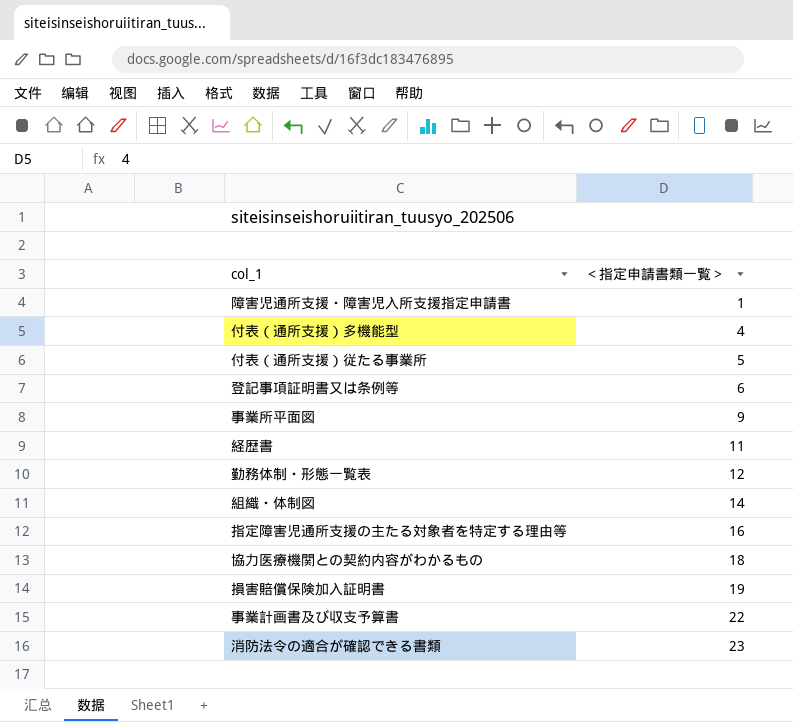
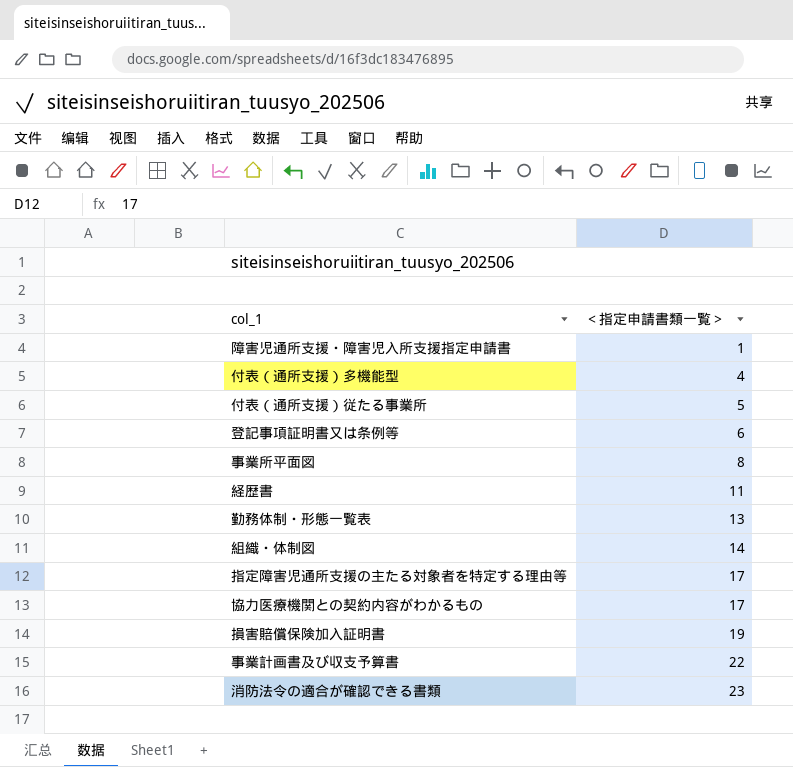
事業所平面図 | ＜指定申請書類一覧＞: 9 -> 8
勤務体制・形態一覧表 | ＜指定申請書類一覧＞: 12 -> 13
指定障害児通所支援の主たる対象者を特定する理由等 | ＜指定申請書類一覧＞: 16 -> 17
協力医療機関との契約内容がわかるもの | ＜指定申請書類一覧＞: 18 -> 17

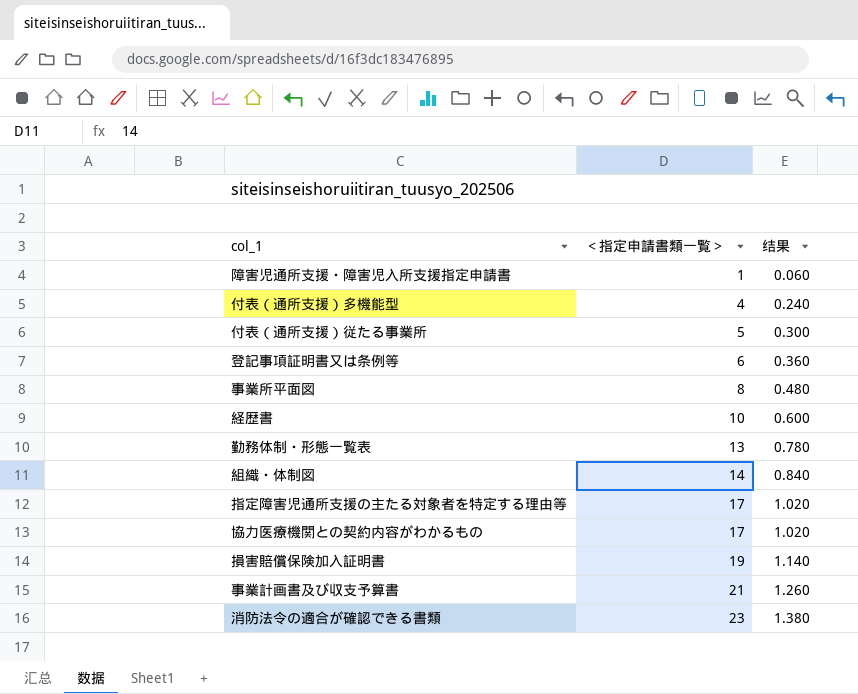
column 结果 | formula: none -> [＜指定申請書類一覧＞] * 0.06
経歴書 | ＜指定申請書類一覧＞: 11 -> 10
事業計画書及び収支予算書 | ＜指定申請書類一覧＞: 22 -> 21

